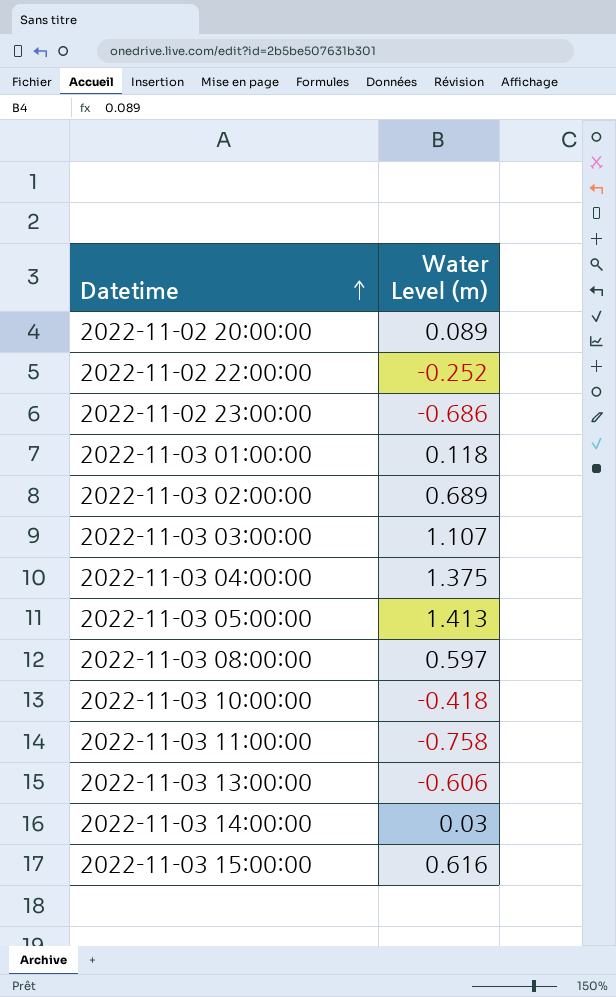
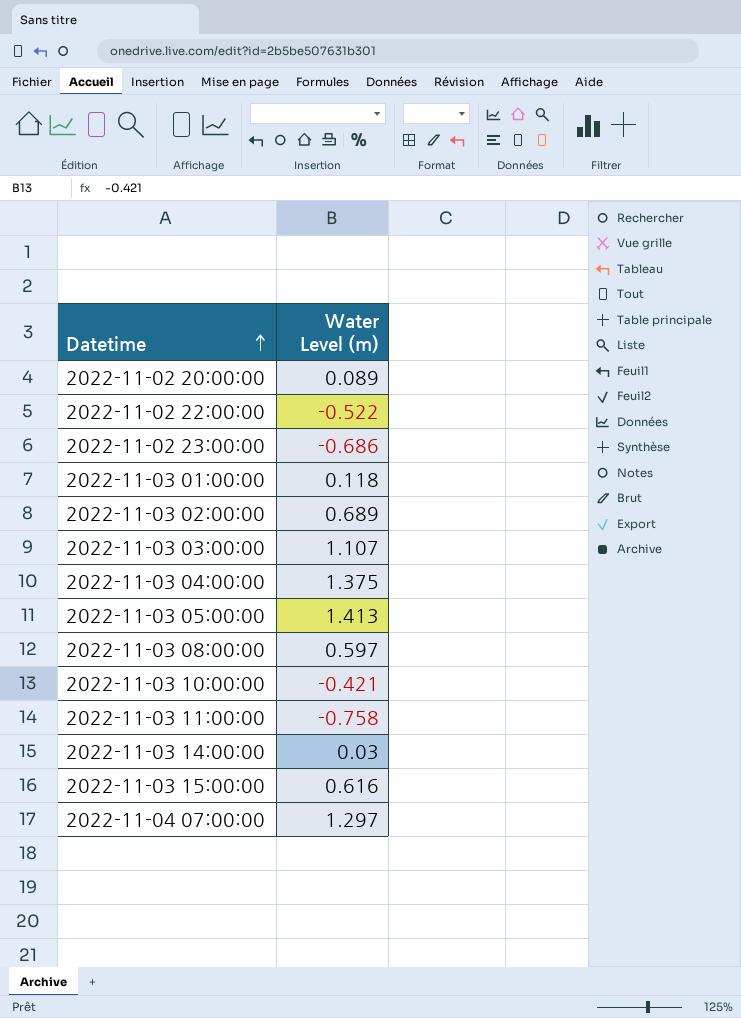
row 2022-11-03 13:00:00: -0.606 -> none
2022-11-02 22:00:00 | Water Level (m): -0.252 -> -0.522
2022-11-03 10:00:00 | Water Level (m): -0.418 -> -0.421
row 2022-11-04 07:00:00: none -> 1.297

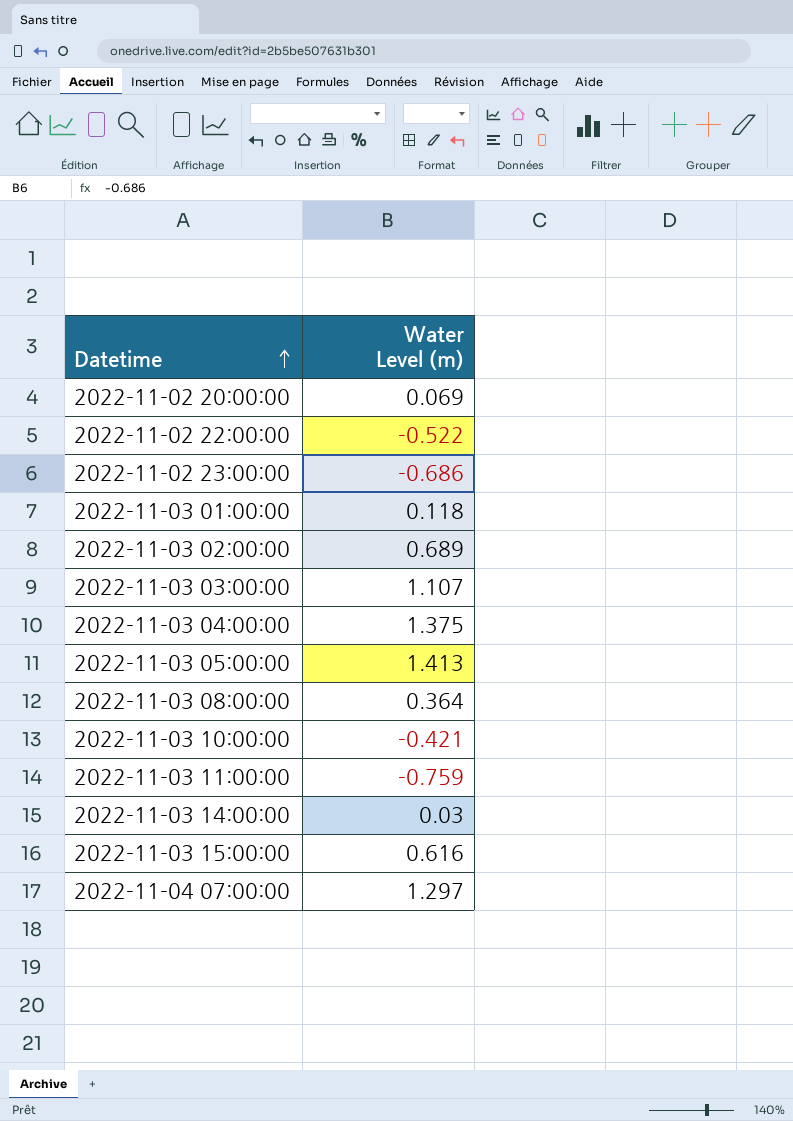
2022-11-02 20:00:00 | Water Level (m): 0.089 -> 0.069
2022-11-03 08:00:00 | Water Level (m): 0.597 -> 0.364
2022-11-03 11:00:00 | Water Level (m): -0.758 -> -0.759

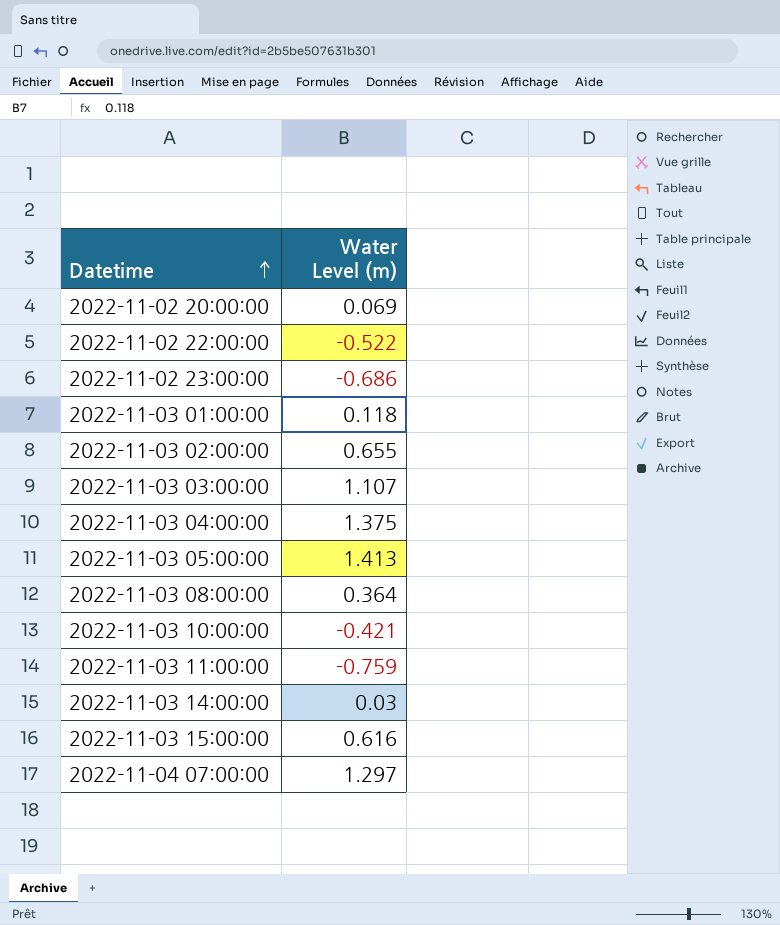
2022-11-03 02:00:00 | Water Level (m): 0.689 -> 0.655

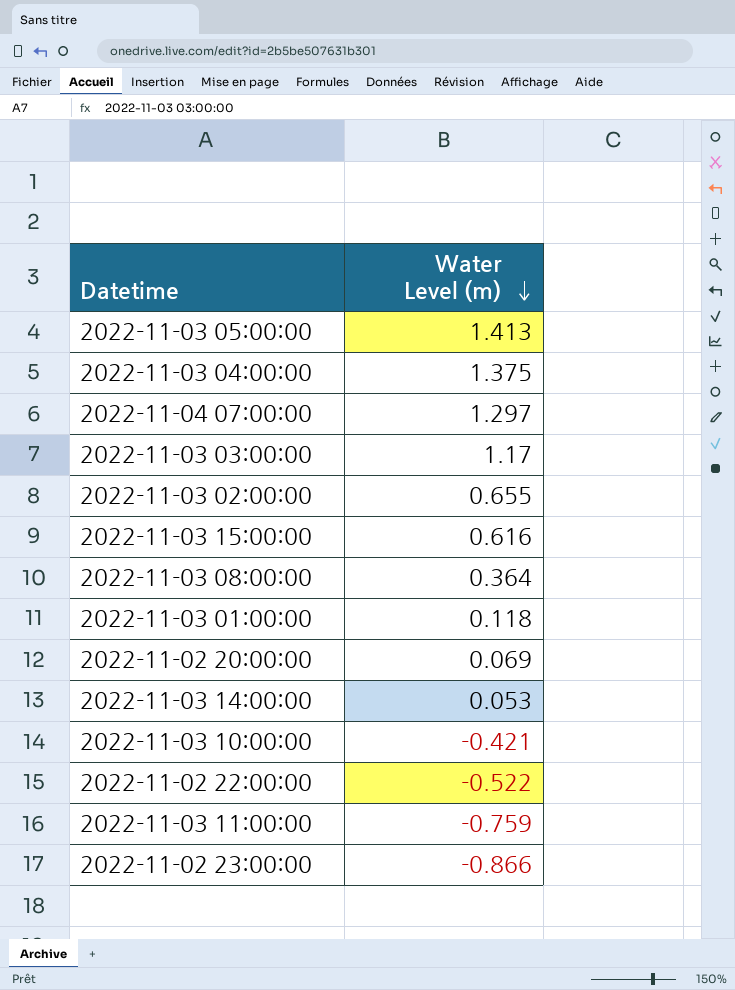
row order: Datetime ascending -> Water Level (m) descending
2022-11-03 03:00:00 | Water Level (m): 1.107 -> 1.17
2022-11-03 14:00:00 | Water Level (m): 0.03 -> 0.053
2022-11-02 23:00:00 | Water Level (m): -0.686 -> -0.866

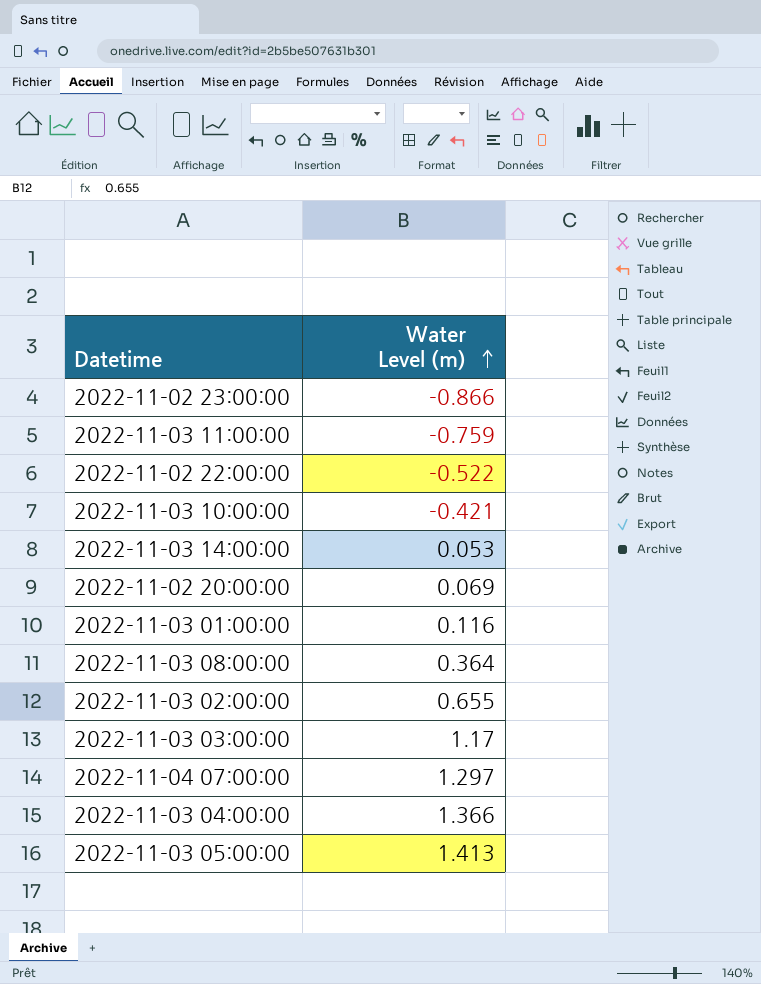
row order: Water Level (m) descending -> Water Level (m) ascending
row 2022-11-03 15:00:00: 0.616 -> none
2022-11-03 01:00:00 | Water Level (m): 0.118 -> 0.116
2022-11-03 04:00:00 | Water Level (m): 1.375 -> 1.366

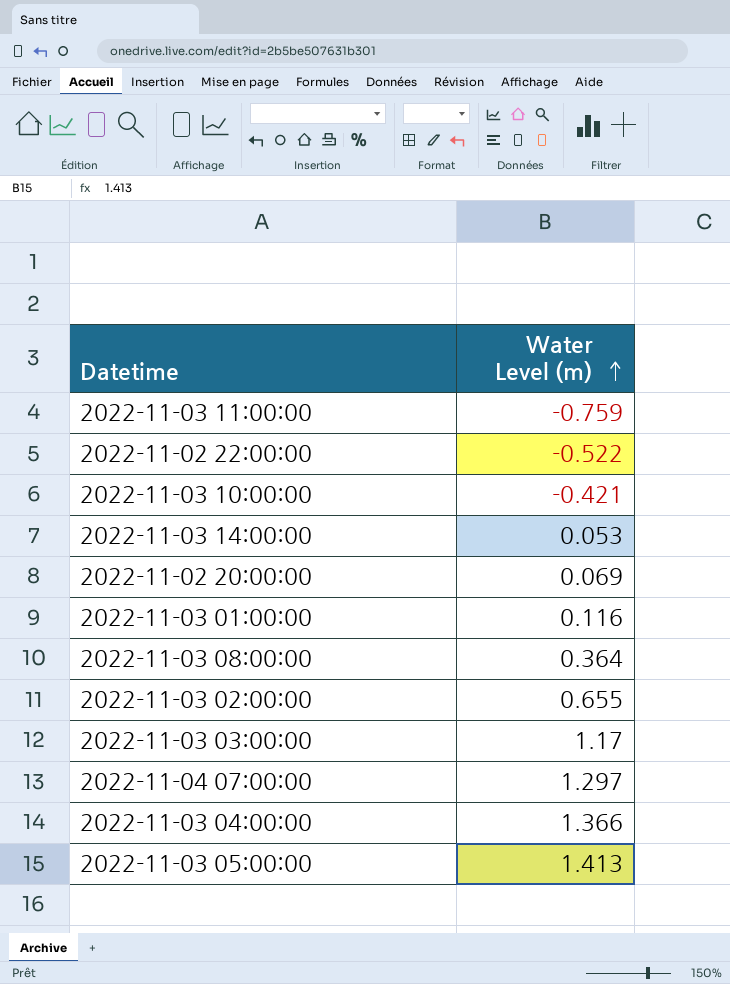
row 2022-11-02 23:00:00: -0.866 -> none

